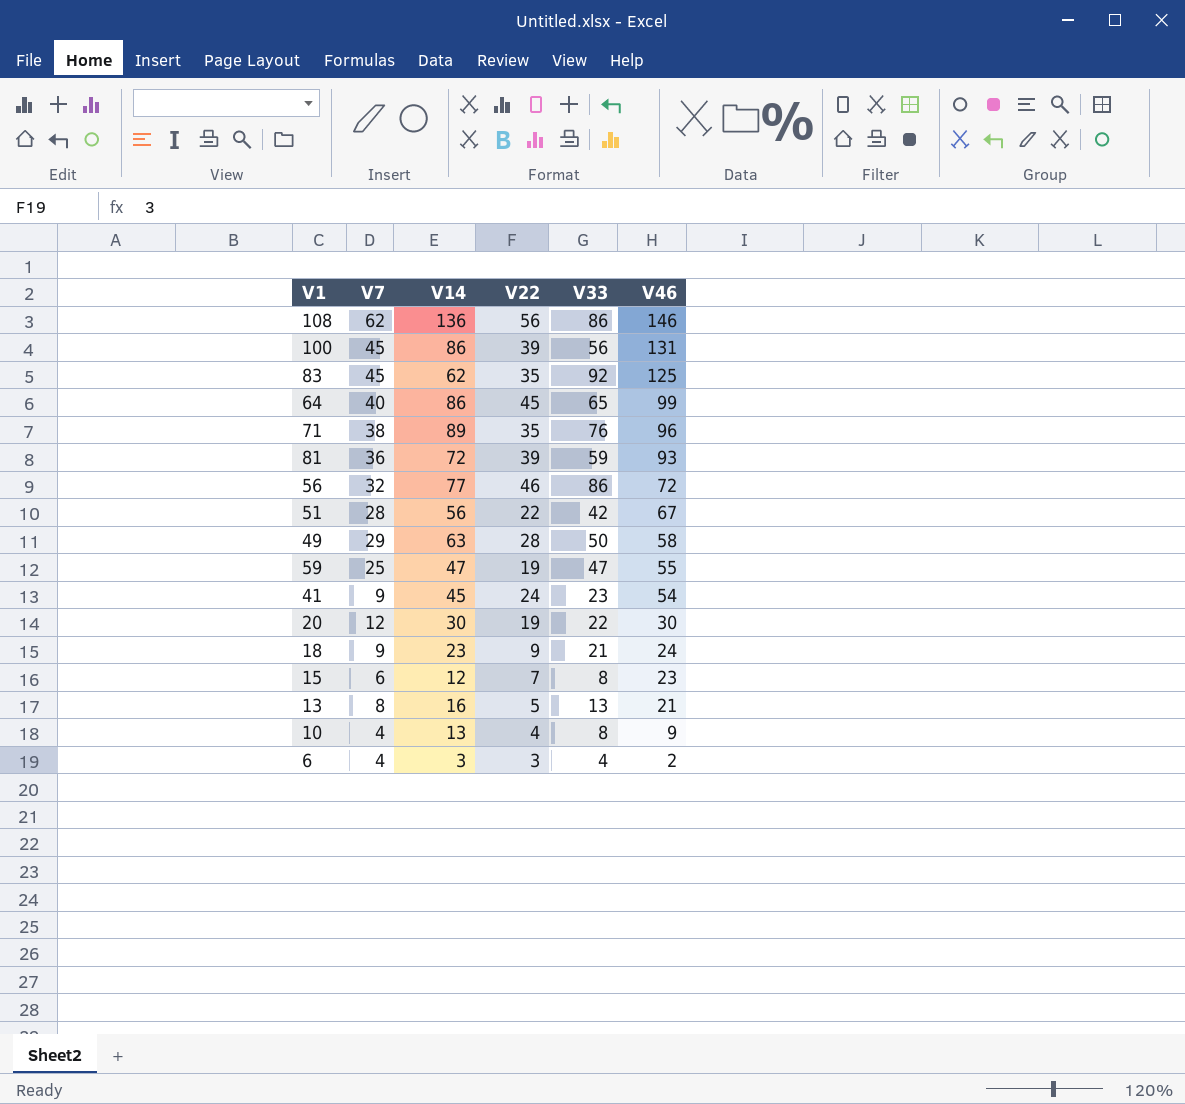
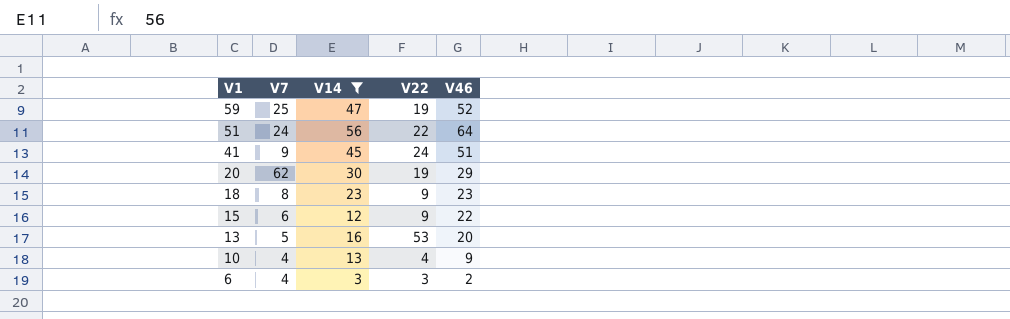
filter: none -> V14 <= 56
row order: V46 descending -> V1 descending
column V33 | position: 5 -> none
59 | V46: 55 -> 52
51 | V7: 28 -> 24
51 | V46: 67 -> 64
41 | V46: 54 -> 51
20 | V7: 12 -> 62
20 | V46: 30 -> 29
18 | V7: 9 -> 8
18 | V46: 24 -> 23
15 | V22: 7 -> 9
15 | V46: 23 -> 22
13 | V7: 8 -> 5
13 | V22: 5 -> 53
13 | V46: 21 -> 20

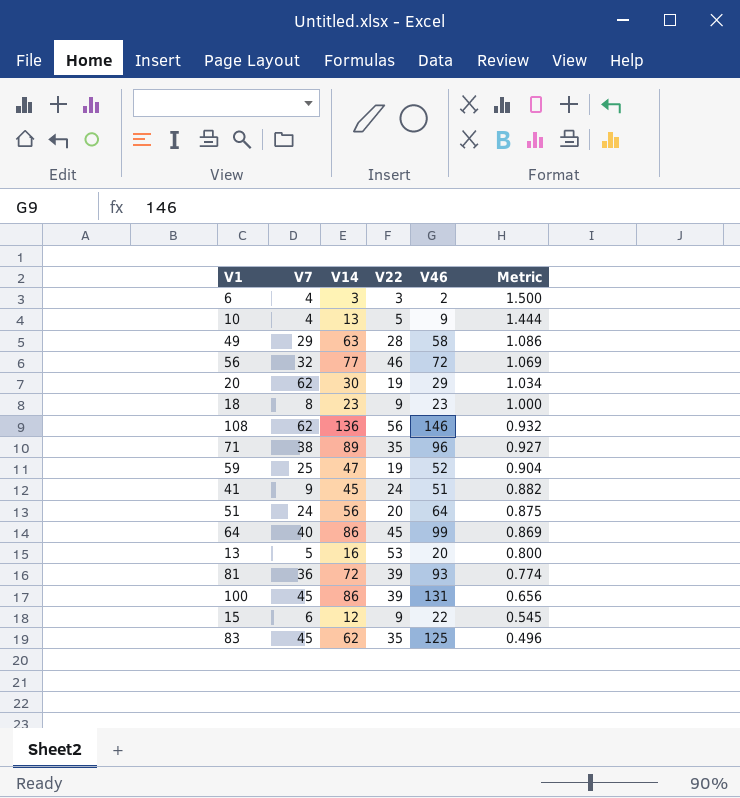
filter: V14 <= 56 -> none
row order: V1 descending -> Metric descending
column Metric | formula: none -> [V14] / [V46]
10 | V22: 4 -> 5
51 | V22: 22 -> 20

